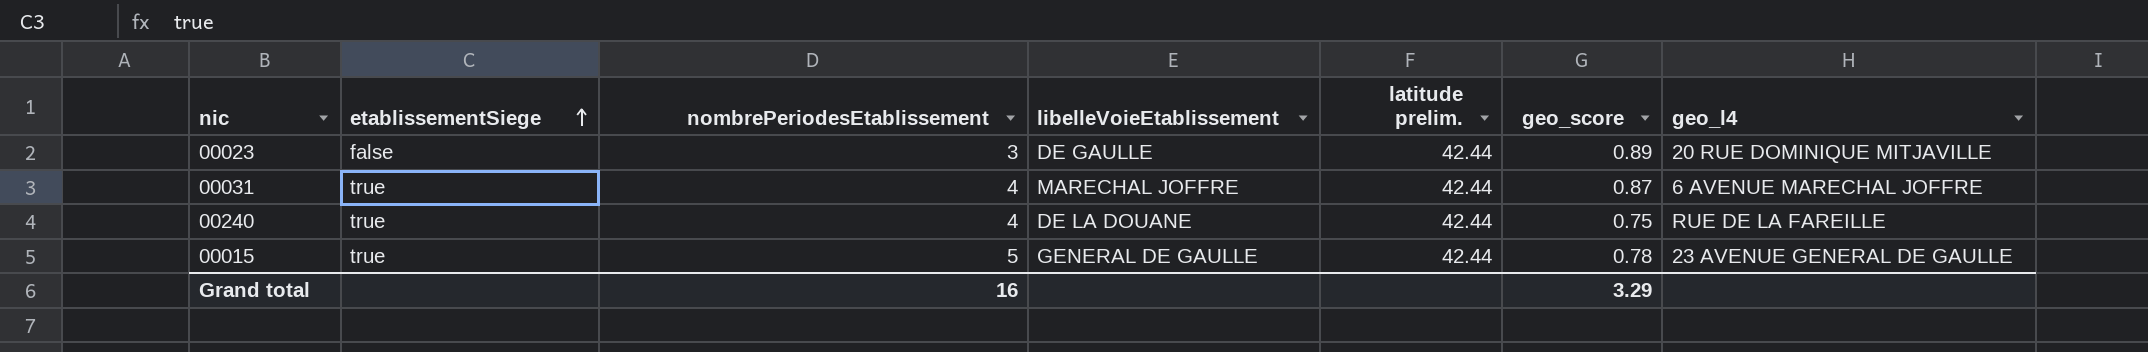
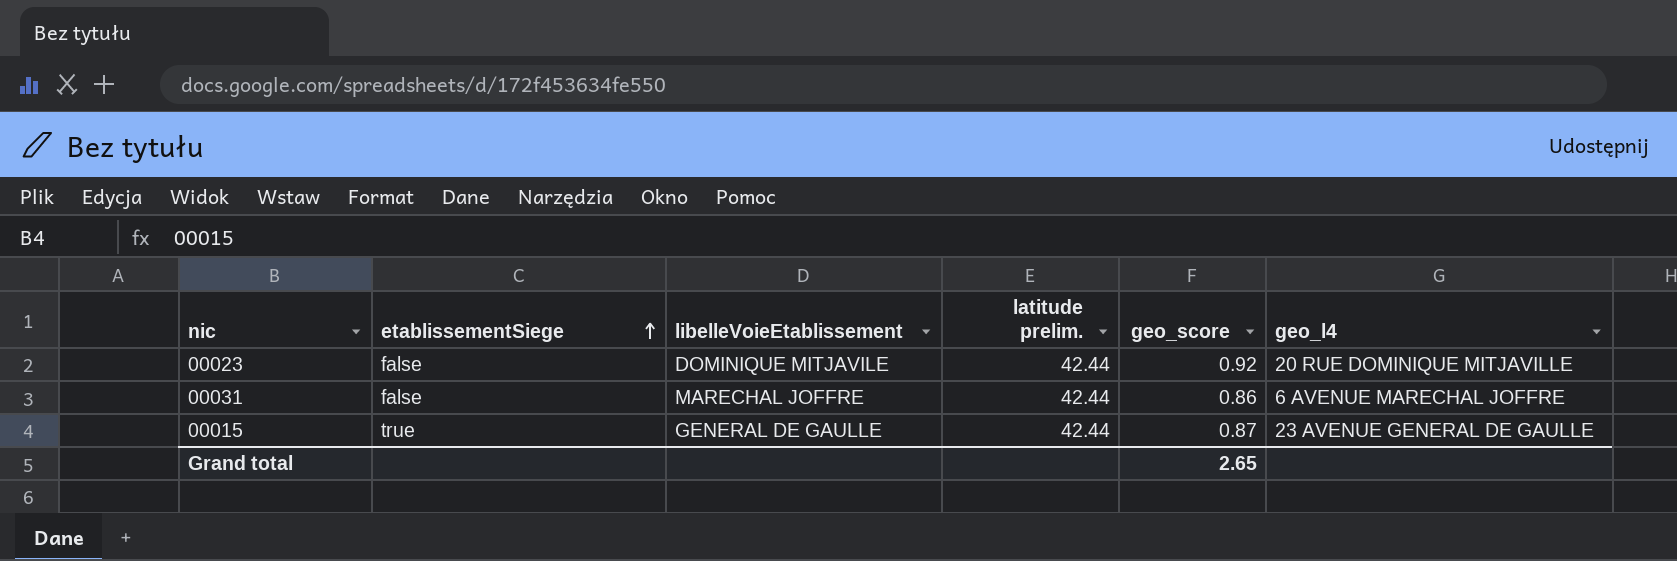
column nombrePeriodesEtablissement | position: 3 -> none
row 00240: true | 4 | DE LA DOUANE | 42.44 | 0.75 | RUE DE LA FAREILLE -> none
00023 | libelleVoieEtablissement: DE GAULLE -> DOMINIQUE MITJAVILE
00023 | geo_score: 0.89 -> 0.92
00031 | etablissementSiege: true -> false
00031 | geo_score: 0.87 -> 0.86
00015 | geo_score: 0.78 -> 0.87
Grand total | geo_score: 3.29 -> 2.65

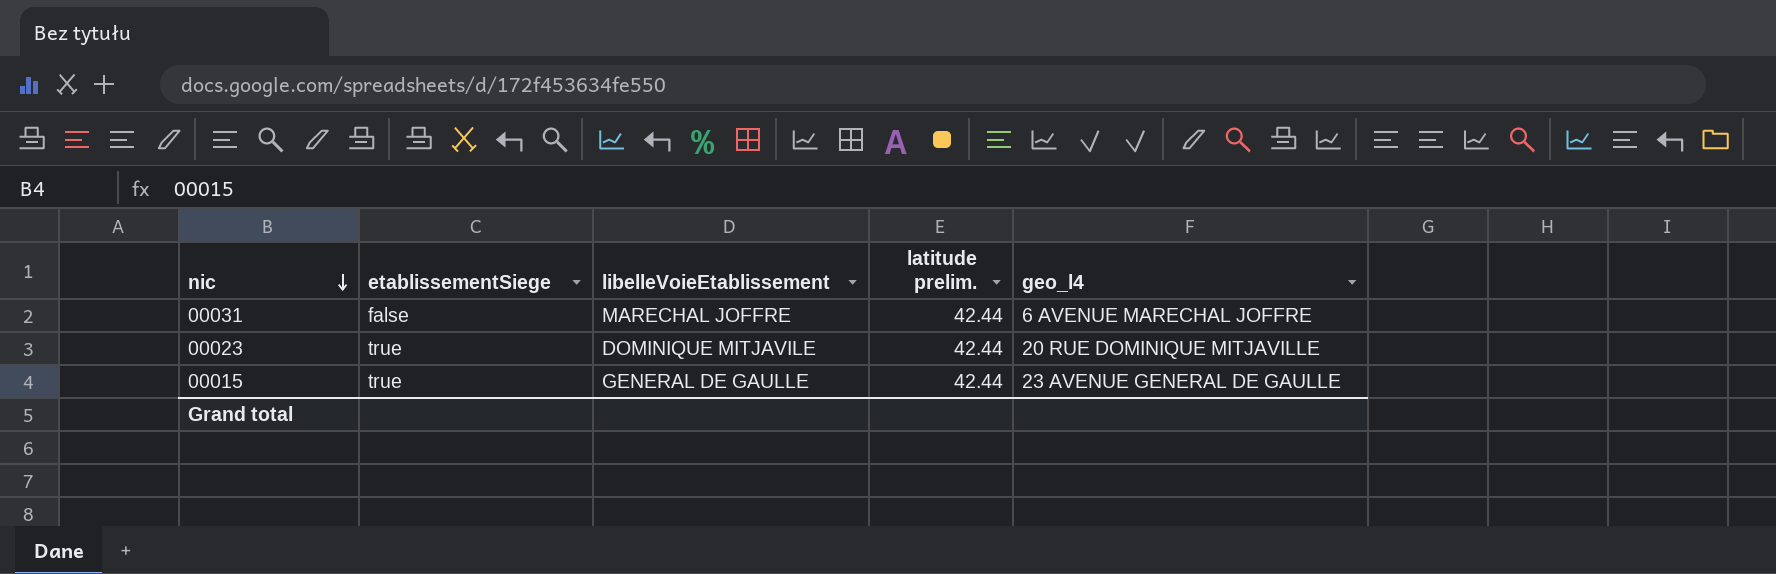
row order: etablissementSiege ascending -> nic descending
column geo_score | position: 5 -> none
00023 | etablissementSiege: false -> true

